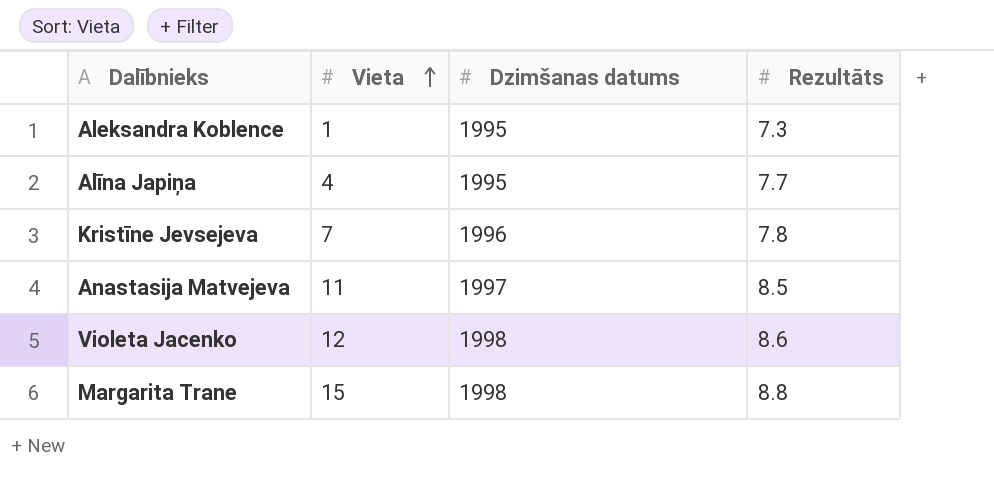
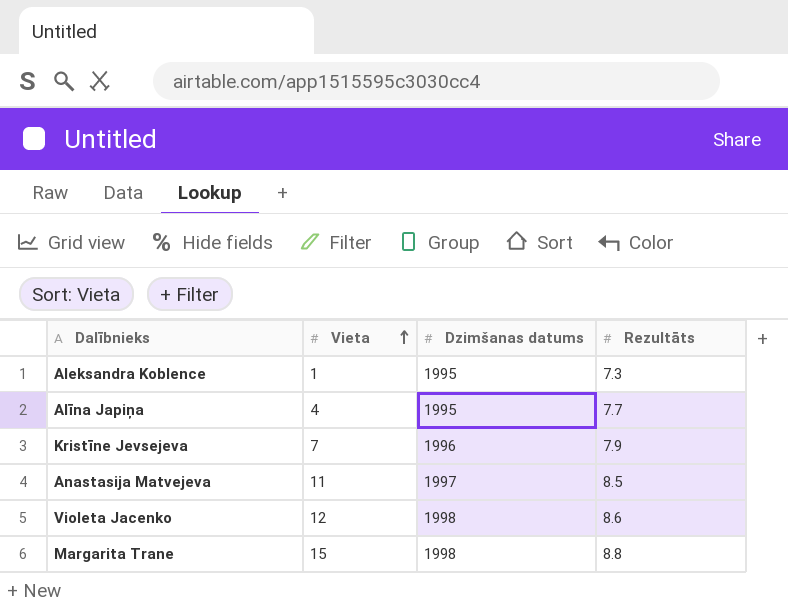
Kristīne Jevsejeva | Rezultāts: 7.8 -> 7.9

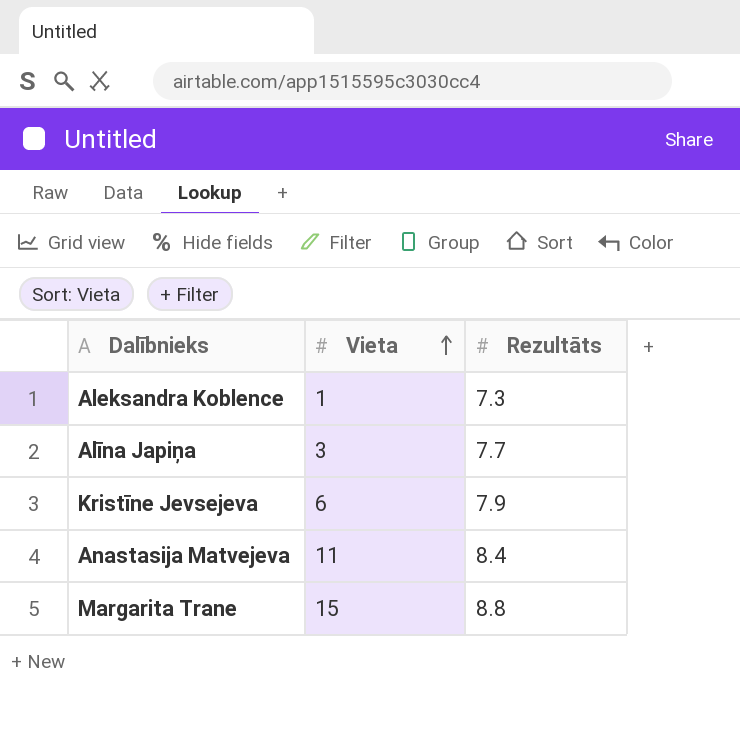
column Dzimšanas datums | position: 3 -> none
row Violeta Jacenko: 12 | 1998 | 8.6 -> none
Alīna Japiņa | Vieta: 4 -> 3
Kristīne Jevsejeva | Vieta: 7 -> 6
Anastasija Matvejeva | Rezultāts: 8.5 -> 8.4

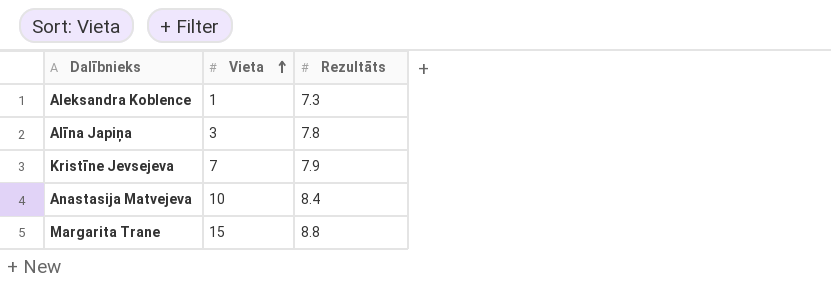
Alīna Japiņa | Rezultāts: 7.7 -> 7.8
Kristīne Jevsejeva | Vieta: 6 -> 7
Anastasija Matvejeva | Vieta: 11 -> 10

